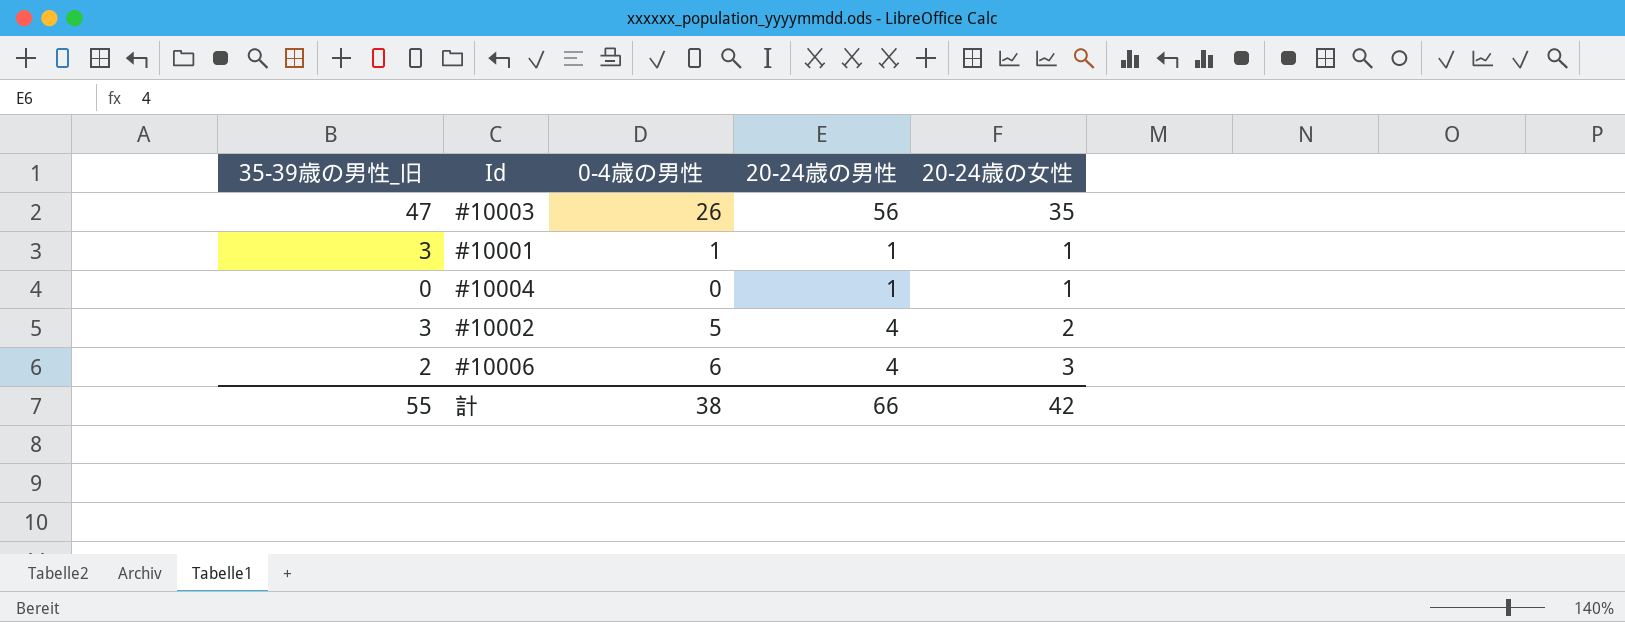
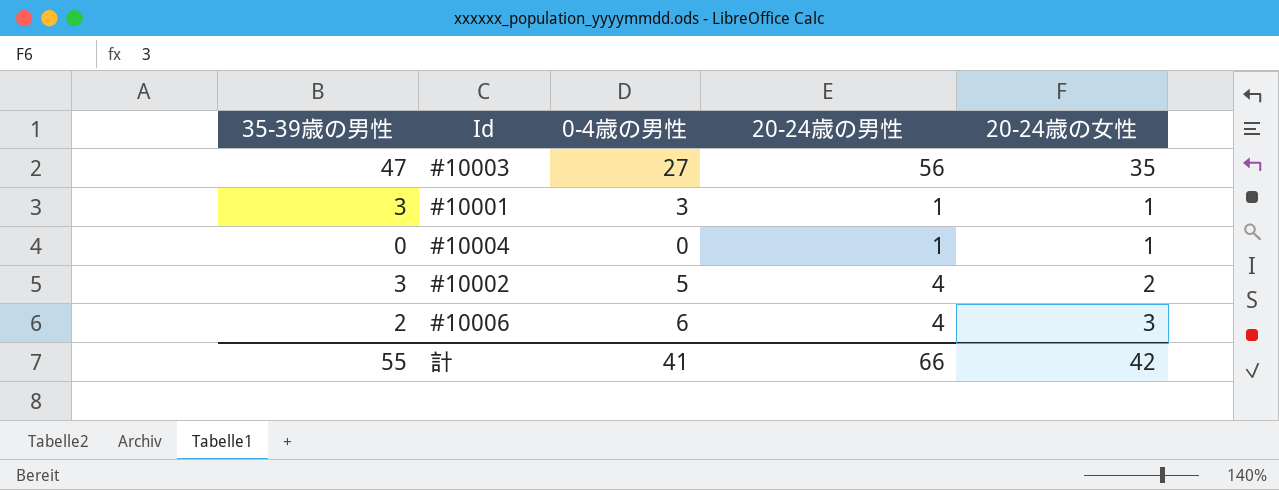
column name: 35-39歳の男性_旧 -> 35-39歳の男性
#10003 | 0-4歳の男性: 26 -> 27
#10001 | 0-4歳の男性: 1 -> 3
計 | 0-4歳の男性: 38 -> 41

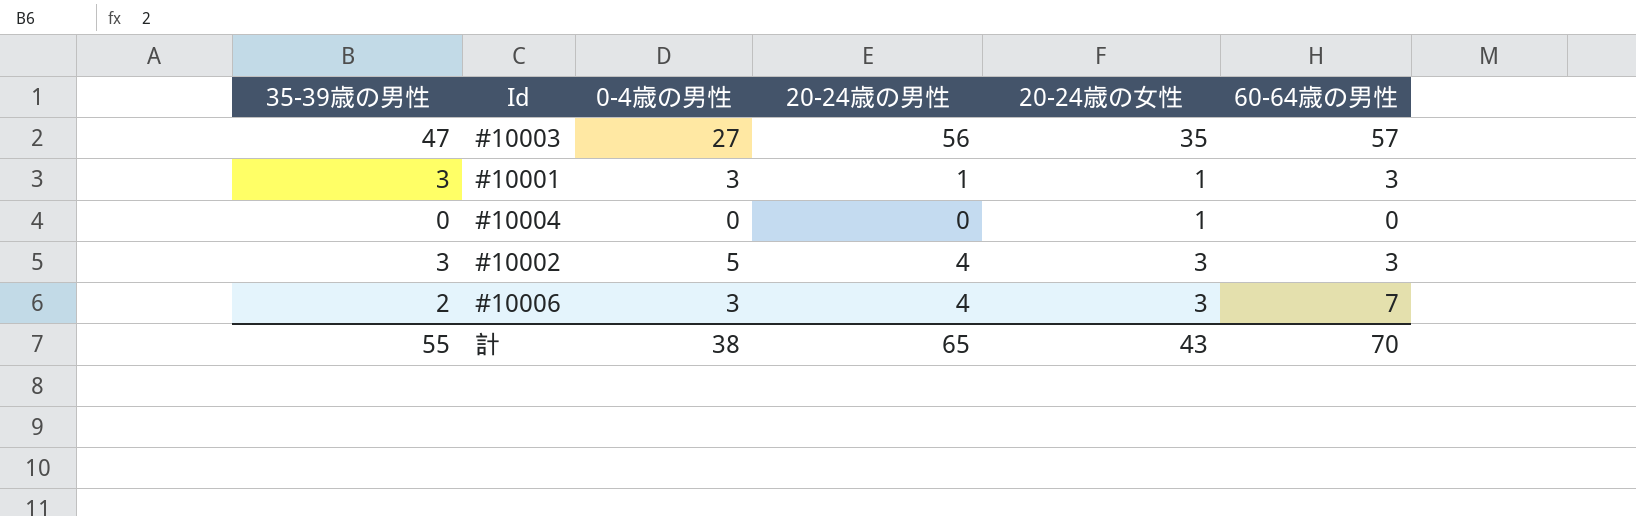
column 60-64歳の男性 | position: none -> 6
#10004 | 20-24歳の男性: 1 -> 0
#10002 | 20-24歳の女性: 2 -> 3
#10006 | 0-4歳の男性: 6 -> 3
計 | 0-4歳の男性: 41 -> 38
計 | 20-24歳の男性: 66 -> 65
計 | 20-24歳の女性: 42 -> 43

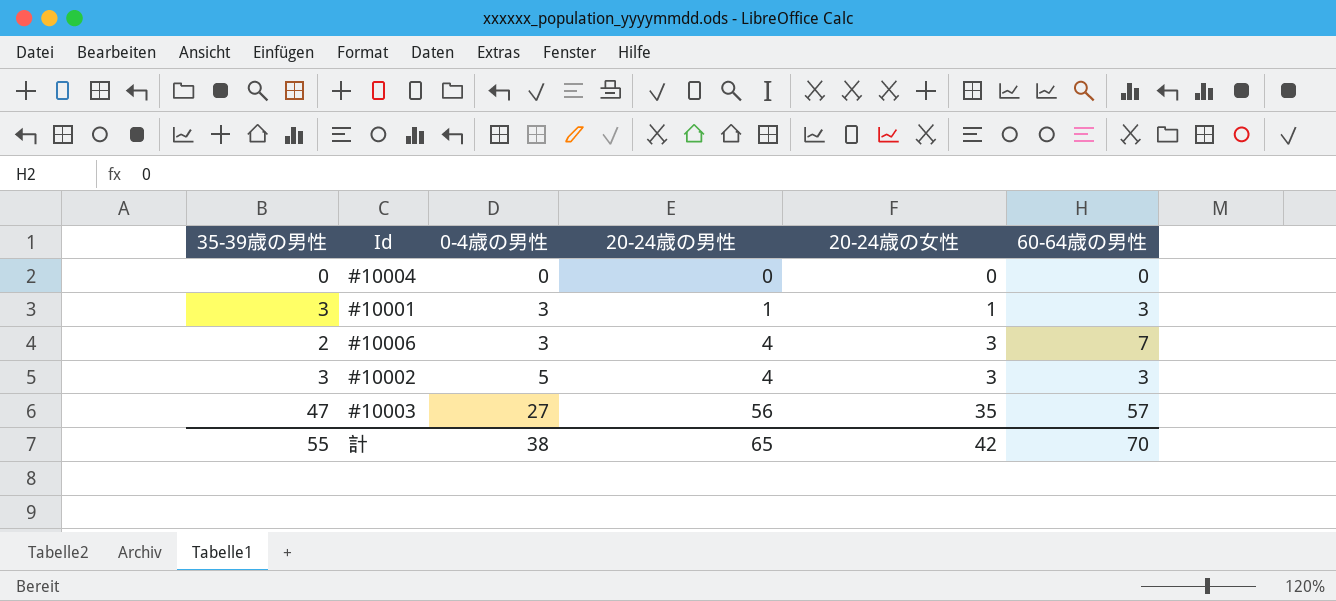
row order: none -> 0-4歳の男性 ascending
#10004 | 20-24歳の女性: 1 -> 0
計 | 20-24歳の女性: 43 -> 42

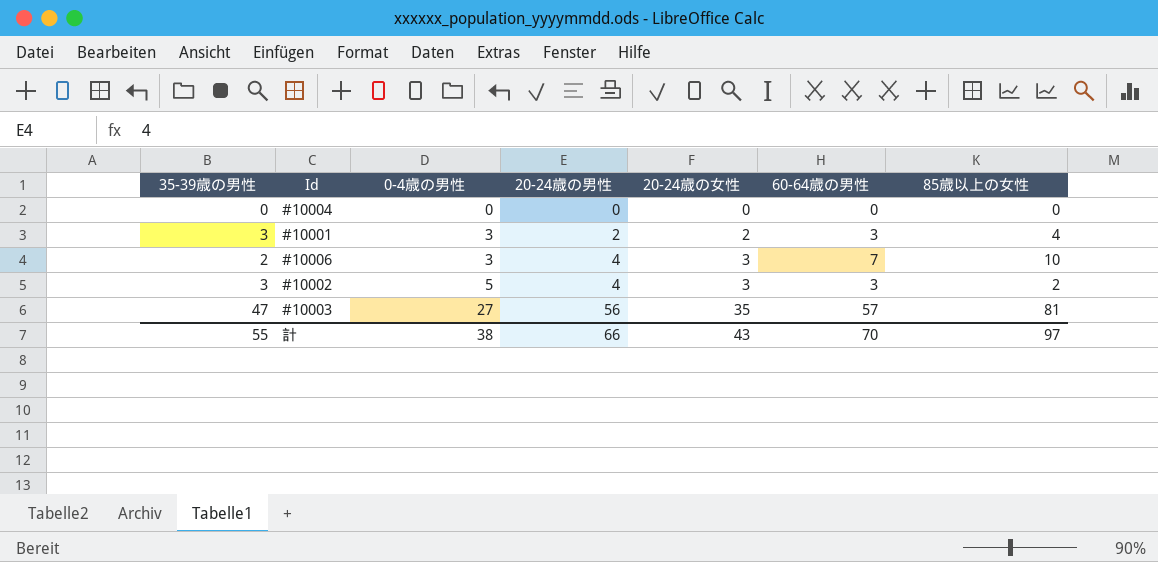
column 85歳以上の女性 | position: none -> 7
#10001 | 20-24歳の男性: 1 -> 2
#10001 | 20-24歳の女性: 1 -> 2
計 | 20-24歳の男性: 65 -> 66
計 | 20-24歳の女性: 42 -> 43

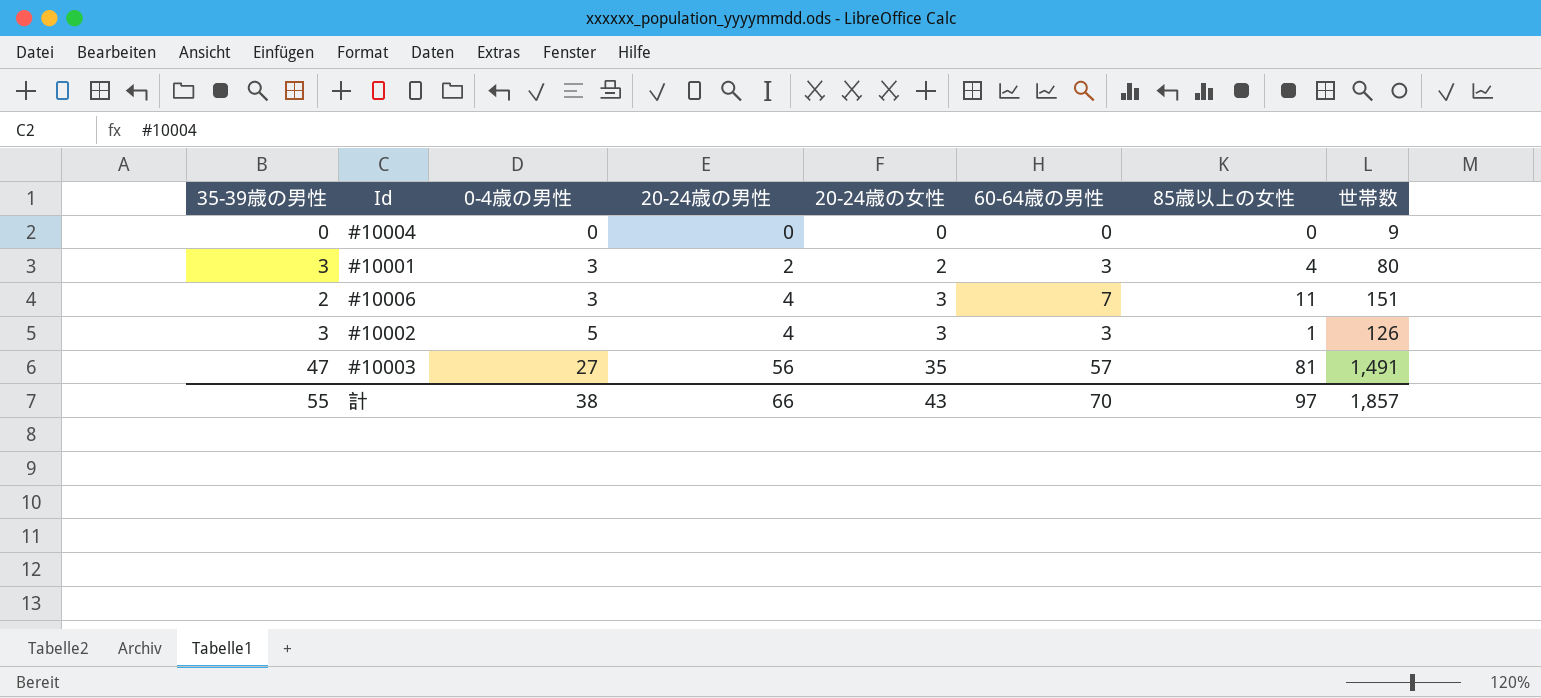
column 世帯数 | position: none -> 8
#10006 | 85歳以上の女性: 10 -> 11
#10002 | 85歳以上の女性: 2 -> 1

